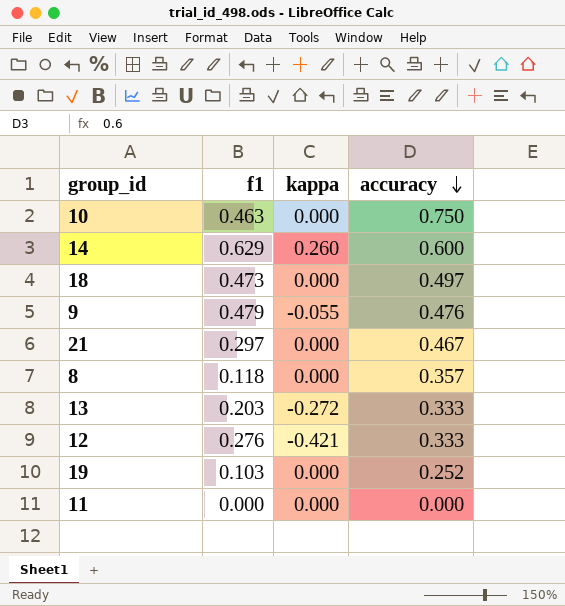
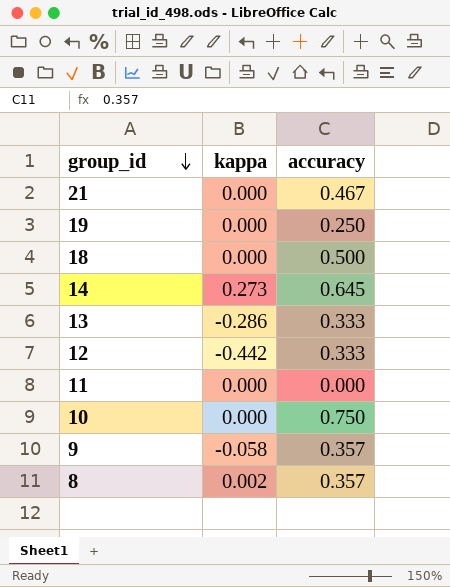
row order: accuracy descending -> group_id descending
column f1 | position: 2 -> none
19 | accuracy: 0.252 -> 0.250
18 | accuracy: 0.497 -> 0.500
14 | kappa: 0.260 -> 0.273
14 | accuracy: 0.600 -> 0.645
13 | kappa: -0.272 -> -0.286
12 | kappa: -0.421 -> -0.442
9 | kappa: -0.055 -> -0.058
9 | accuracy: 0.476 -> 0.357
8 | kappa: 0.000 -> 0.002

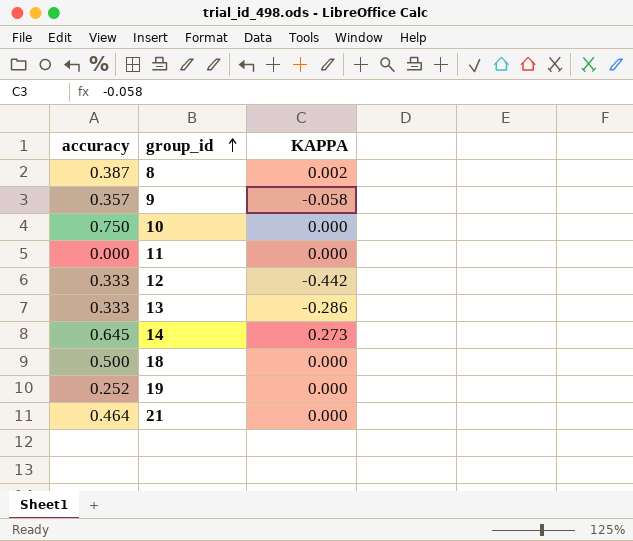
row order: group_id descending -> group_id ascending
column accuracy | position: 3 -> 1
column name: kappa -> KAPPA
8 | accuracy: 0.357 -> 0.387
19 | accuracy: 0.250 -> 0.252
21 | accuracy: 0.467 -> 0.464

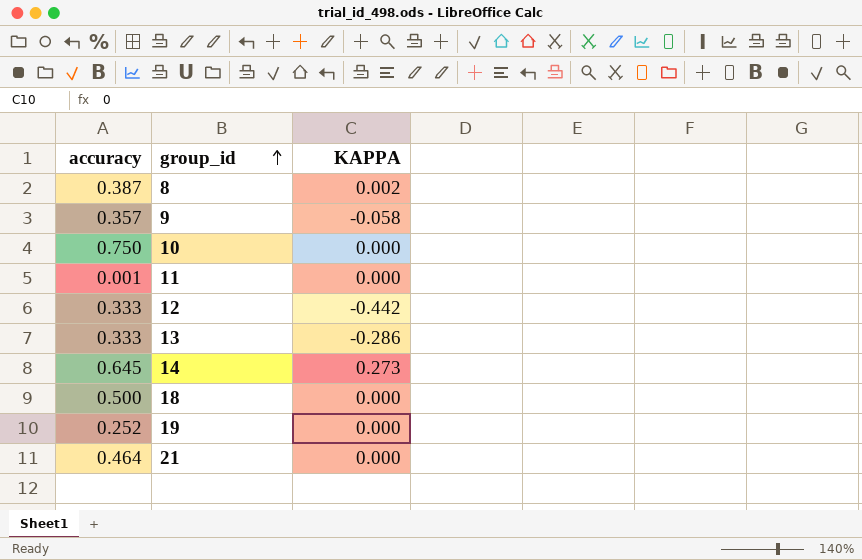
11 | accuracy: 0.000 -> 0.001

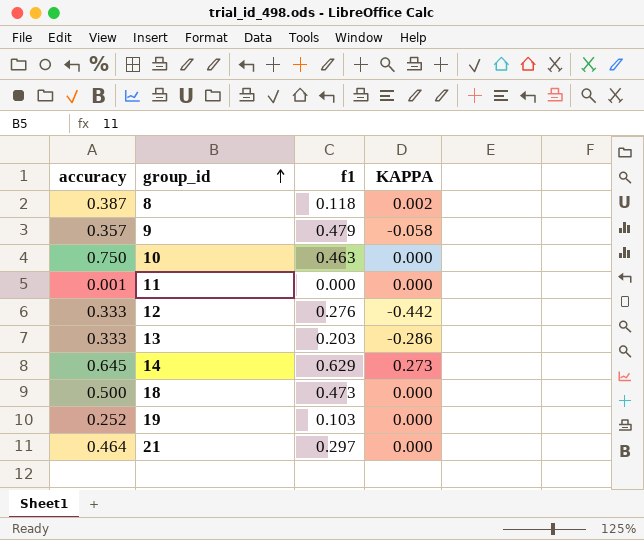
column f1 | position: none -> 3

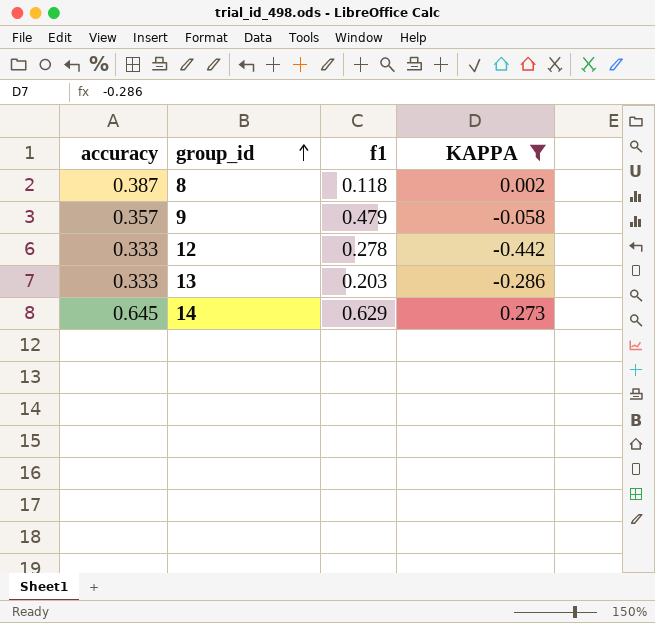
filter: none -> KAPPA != 0.000
12 | f1: 0.276 -> 0.278

